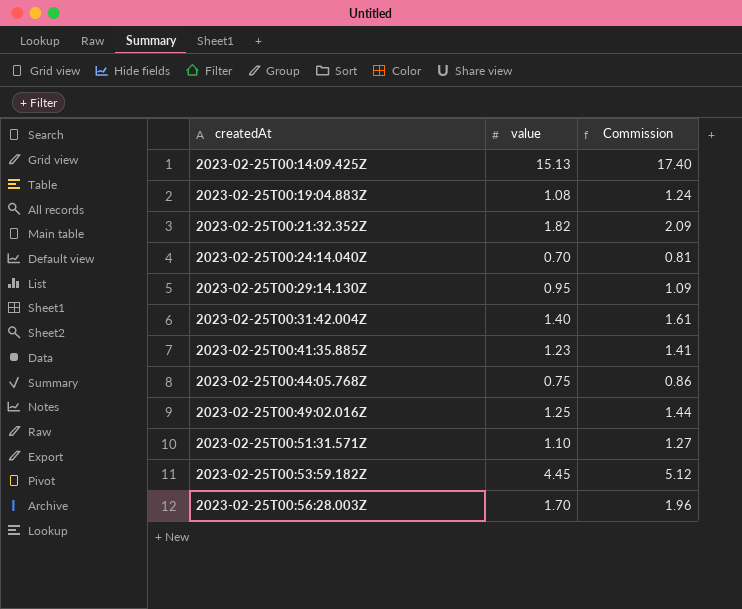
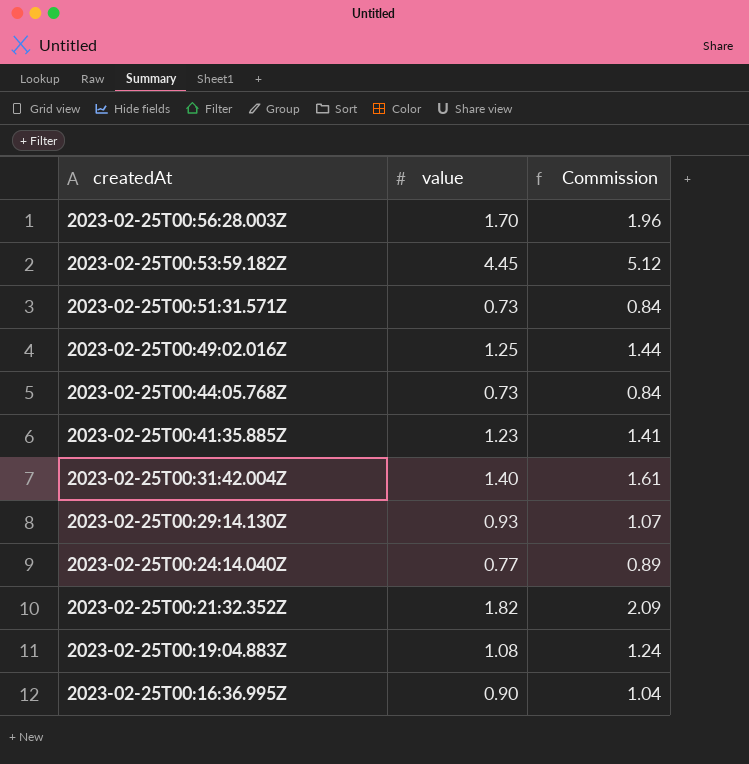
row order: createdAt ascending -> createdAt descending
row 2023-02-25T00:14:09.425Z: 15.13 | 17.40 -> none
2023-02-25T00:51:31.571Z | value: 1.10 -> 0.73
2023-02-25T00:51:31.571Z | Commission: 1.27 -> 0.84
2023-02-25T00:44:05.768Z | value: 0.75 -> 0.73
2023-02-25T00:44:05.768Z | Commission: 0.86 -> 0.84
2023-02-25T00:29:14.130Z | value: 0.95 -> 0.93
2023-02-25T00:29:14.130Z | Commission: 1.09 -> 1.07
2023-02-25T00:24:14.040Z | value: 0.70 -> 0.77
2023-02-25T00:24:14.040Z | Commission: 0.81 -> 0.89
row 2023-02-25T00:16:36.995Z: none -> 0.90 | 1.04

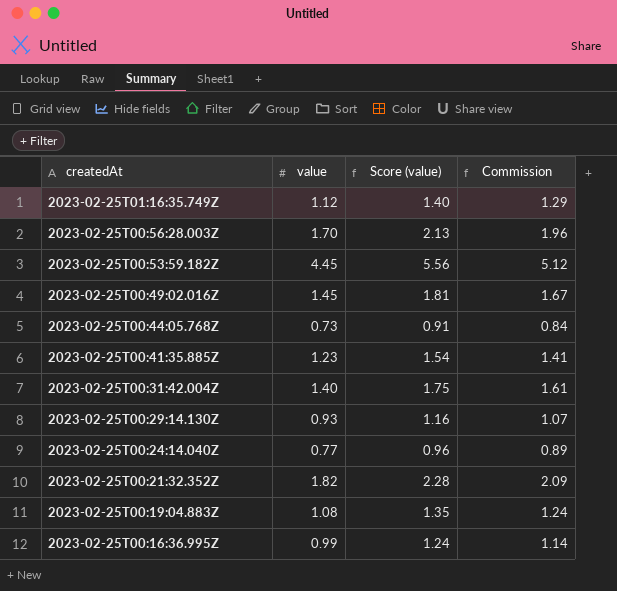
column Score (value) | formula: none -> [value] * 1.25
row 2023-02-25T00:51:31.571Z: 0.73 | 0.84 -> none
row 2023-02-25T01:16:35.749Z: none -> 1.12 | 1.40 | 1.29
2023-02-25T00:49:02.016Z | value: 1.25 -> 1.45
2023-02-25T00:49:02.016Z | Commission: 1.44 -> 1.67
2023-02-25T00:16:36.995Z | value: 0.90 -> 0.99
2023-02-25T00:16:36.995Z | Commission: 1.04 -> 1.14

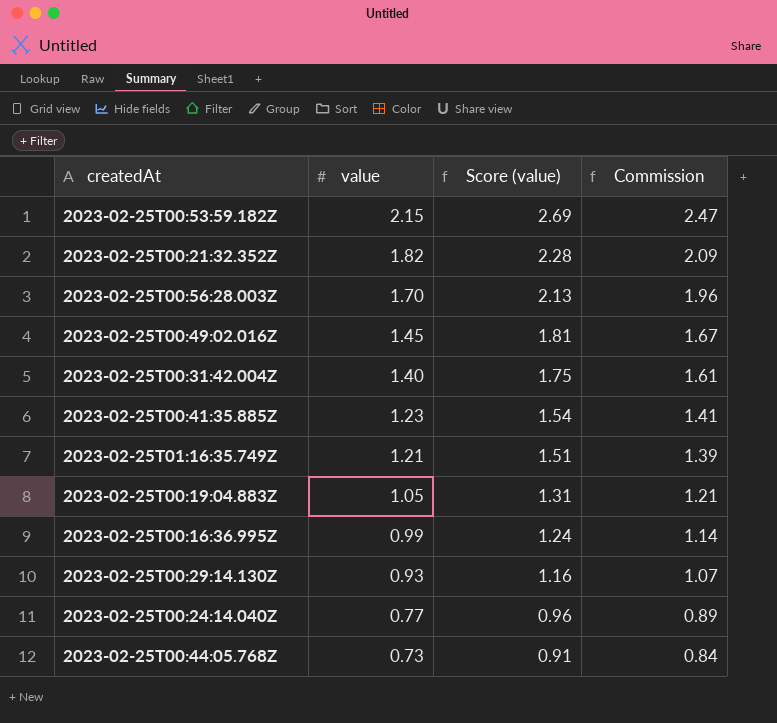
row order: createdAt descending -> value descending
2023-02-25T00:53:59.182Z | value: 4.45 -> 2.15
2023-02-25T00:53:59.182Z | Score (value): 5.56 -> 2.69
2023-02-25T00:53:59.182Z | Commission: 5.12 -> 2.47
2023-02-25T01:16:35.749Z | value: 1.12 -> 1.21
2023-02-25T01:16:35.749Z | Score (value): 1.40 -> 1.51
2023-02-25T01:16:35.749Z | Commission: 1.29 -> 1.39
2023-02-25T00:19:04.883Z | value: 1.08 -> 1.05
2023-02-25T00:19:04.883Z | Score (value): 1.35 -> 1.31
2023-02-25T00:19:04.883Z | Commission: 1.24 -> 1.21

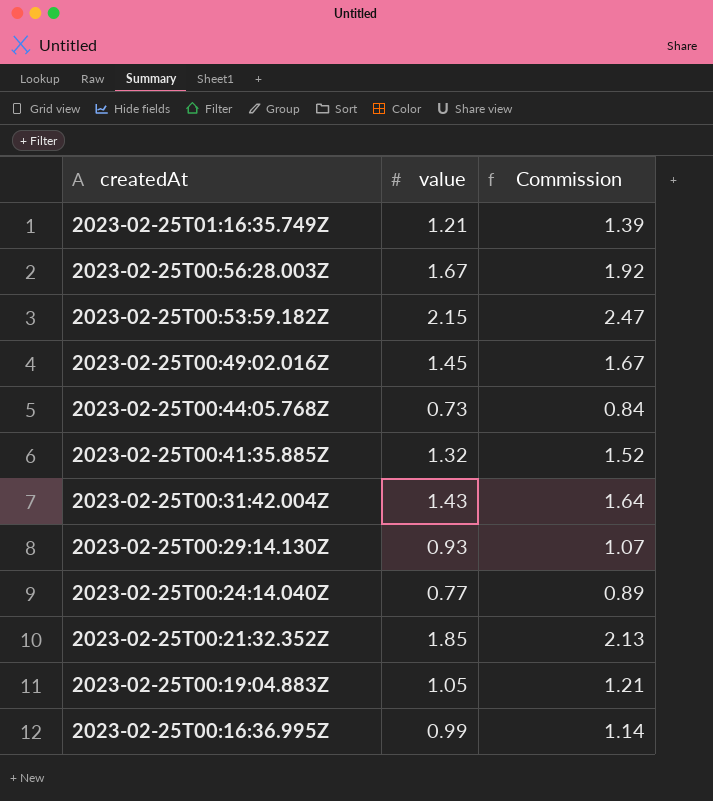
row order: value descending -> createdAt descending
column Score (value) | formula: [value] * 1.25 -> none
2023-02-25T00:56:28.003Z | value: 1.70 -> 1.67
2023-02-25T00:56:28.003Z | Commission: 1.96 -> 1.92
2023-02-25T00:41:35.885Z | value: 1.23 -> 1.32
2023-02-25T00:41:35.885Z | Commission: 1.41 -> 1.52
2023-02-25T00:31:42.004Z | value: 1.40 -> 1.43
2023-02-25T00:31:42.004Z | Commission: 1.61 -> 1.64
2023-02-25T00:21:32.352Z | value: 1.82 -> 1.85
2023-02-25T00:21:32.352Z | Commission: 2.09 -> 2.13

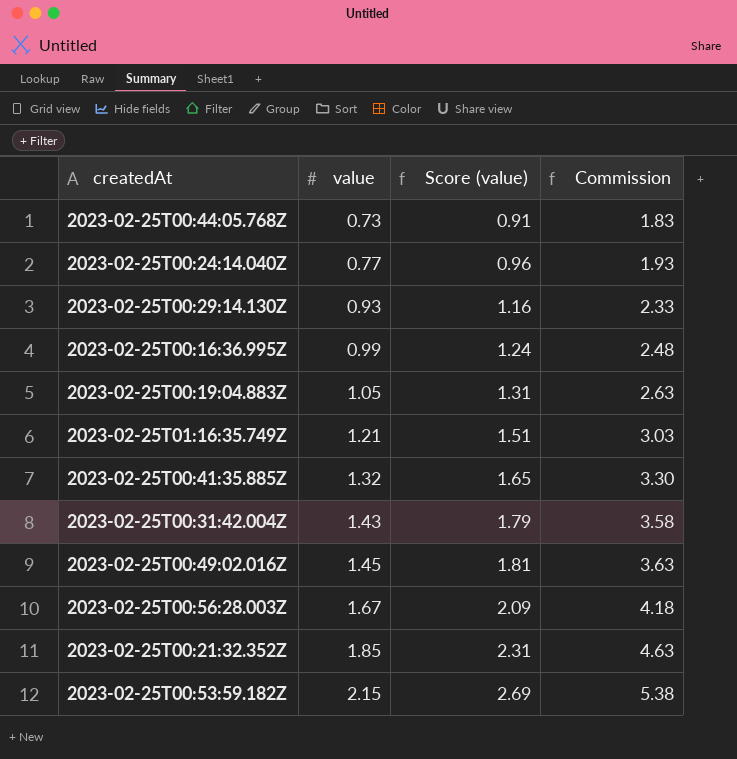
row order: createdAt descending -> value ascending
column Score (value) | formula: none -> [value] * 1.25
column Commission | formula: [value] * 1.15 -> [value] * 2.5

